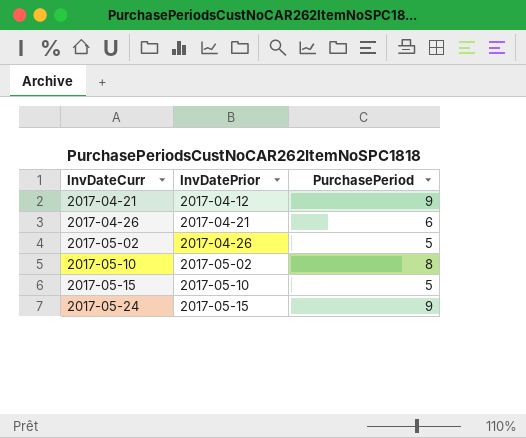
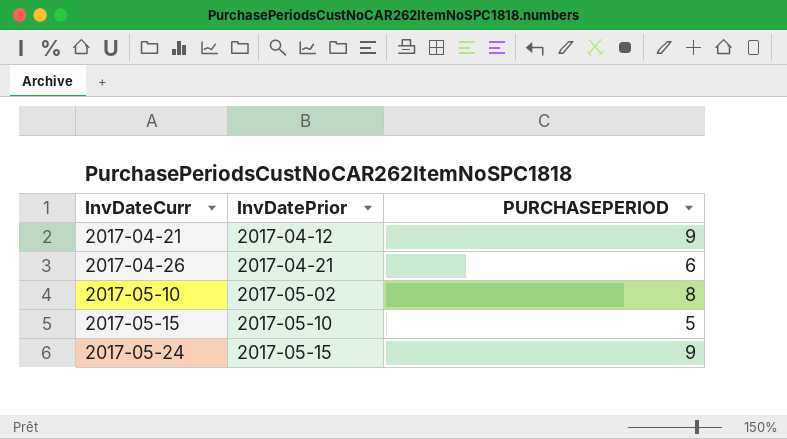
column name: PurchasePeriod -> PURCHASEPERIOD
row 2017-05-02: 2017-04-26 | 5 -> none

